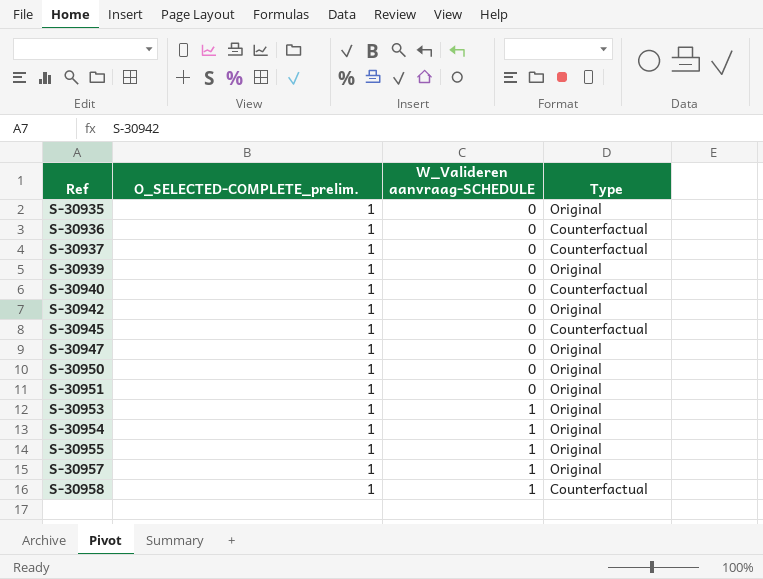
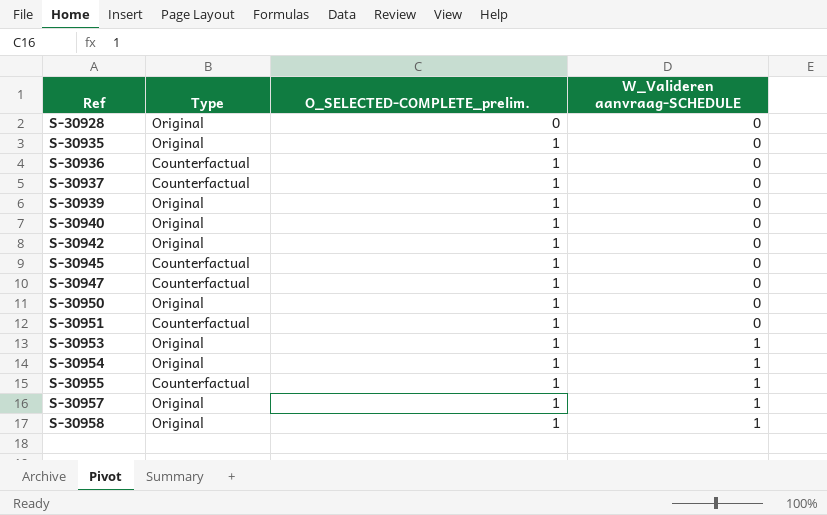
column Type | position: 4 -> 2
row S-30928: none -> Original | 0 | 0
S-30940 | Type: Counterfactual -> Original
S-30947 | Type: Original -> Counterfactual
S-30951 | Type: Original -> Counterfactual
S-30955 | Type: Original -> Counterfactual
S-30958 | Type: Counterfactual -> Original

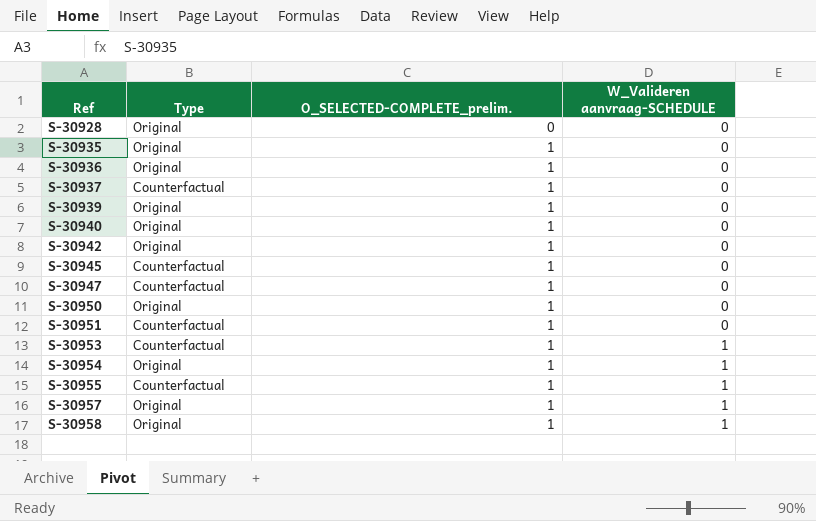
S-30936 | Type: Counterfactual -> Original
S-30953 | Type: Original -> Counterfactual

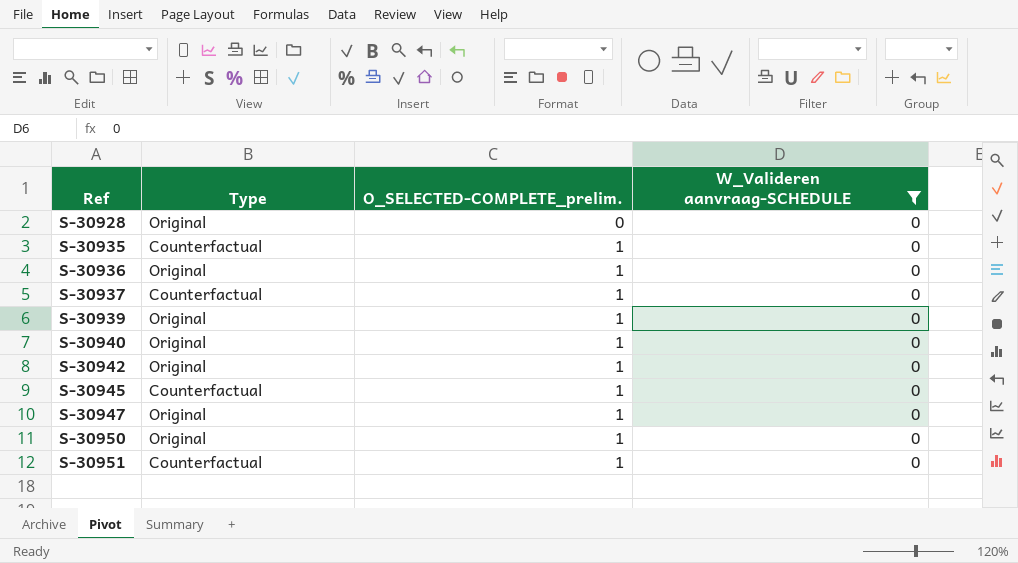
filter: none -> W_Valideren aanvraag-SCHEDULE = 0
S-30935 | Type: Original -> Counterfactual
S-30947 | Type: Counterfactual -> Original

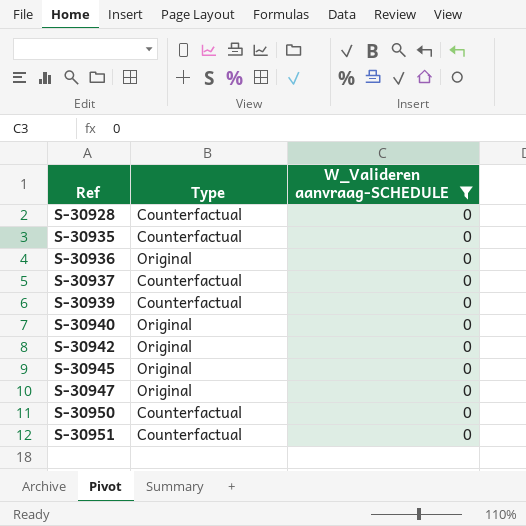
column O_SELECTED-COMPLETE_prelim. | position: 3 -> none
S-30928 | Type: Original -> Counterfactual
S-30939 | Type: Original -> Counterfactual
S-30945 | Type: Counterfactual -> Original
S-30950 | Type: Original -> Counterfactual

